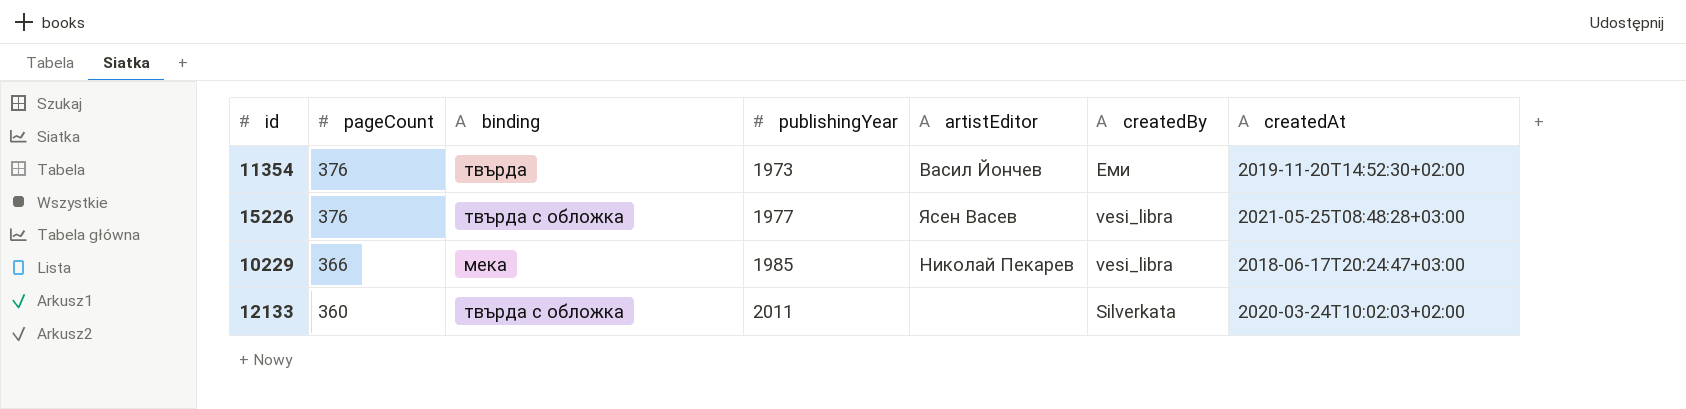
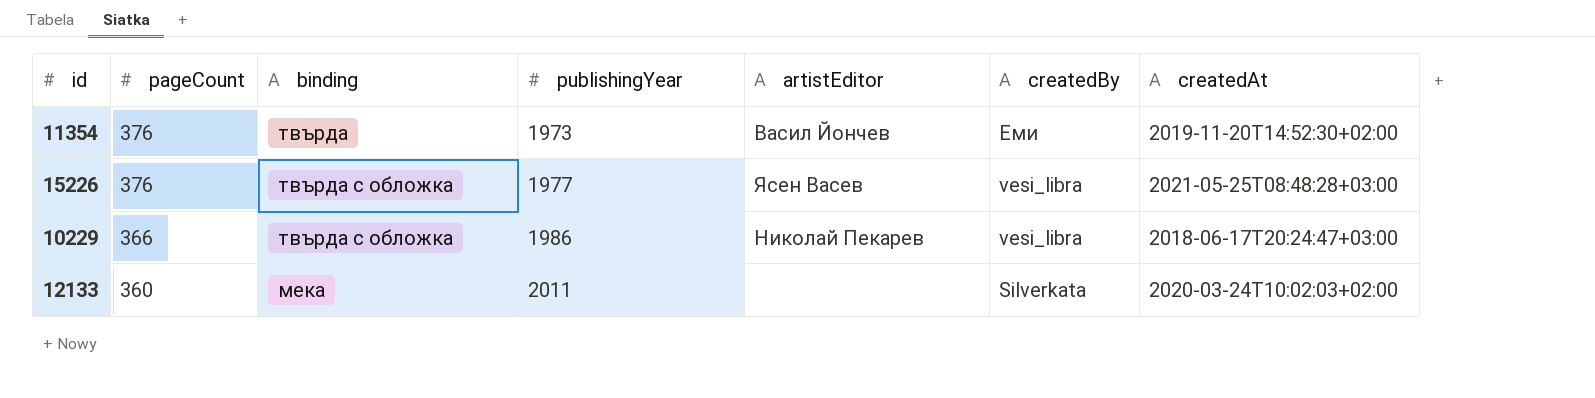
10229 | binding: мека -> твърда с обложка
10229 | publishingYear: 1985 -> 1986
12133 | binding: твърда с обложка -> мека

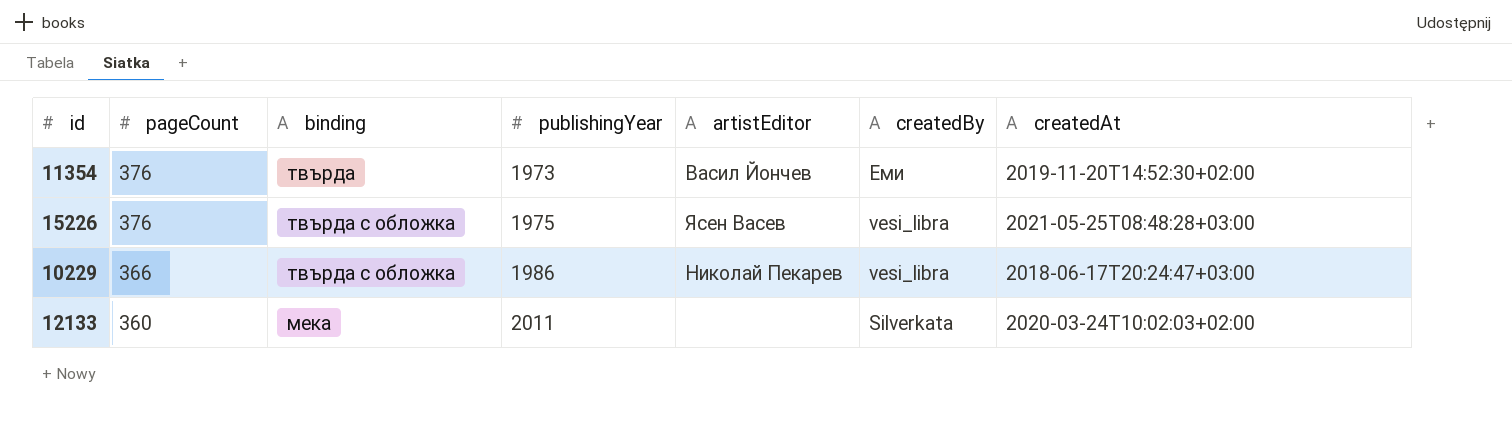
15226 | publishingYear: 1977 -> 1975

